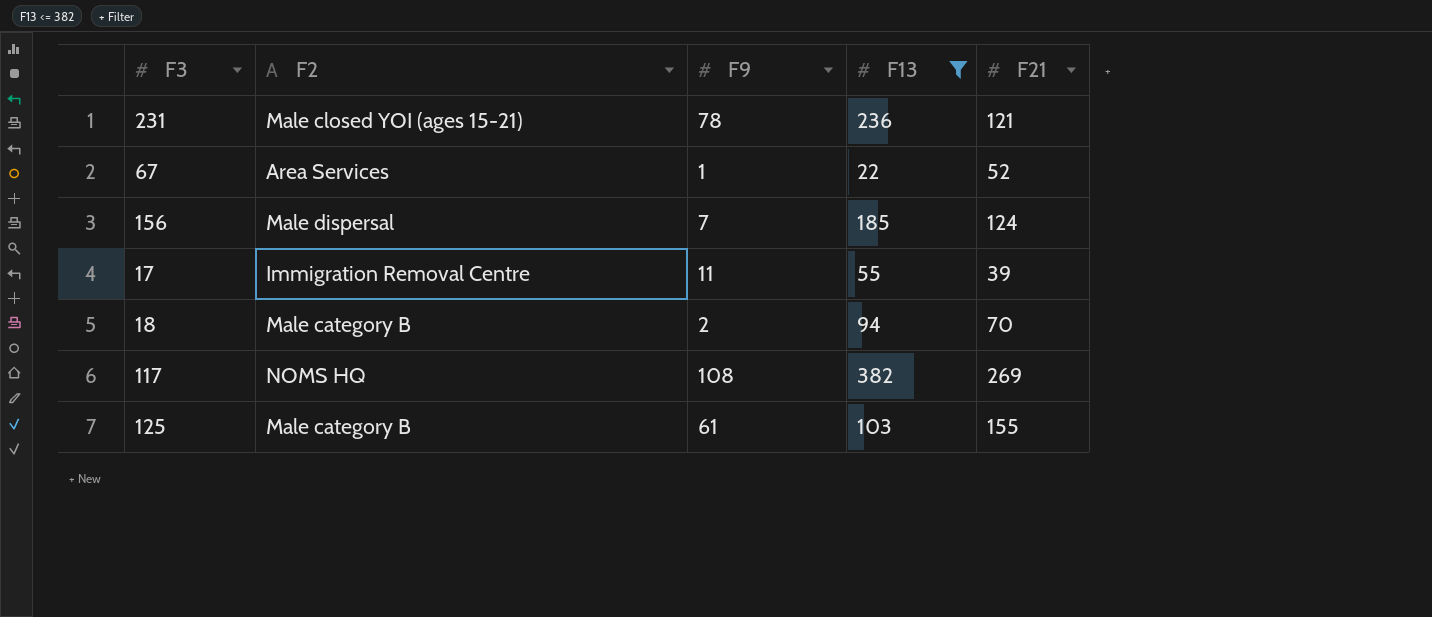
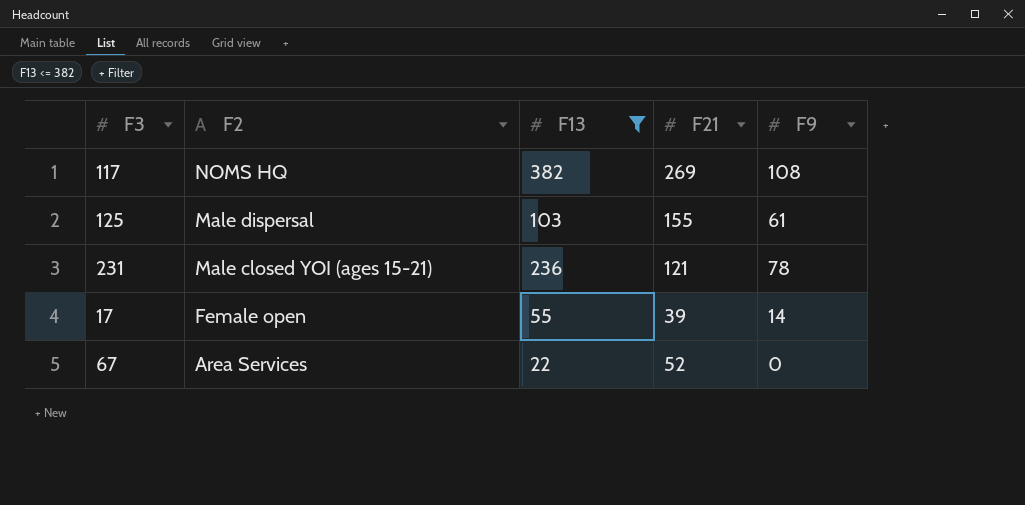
row order: none -> F2 descending
column F9 | position: 3 -> 5
row 156: Male dispersal | 7 | 185 | 124 -> none
row 18: Male category B | 2 | 94 | 70 -> none
125 | F2: Male category B -> Male dispersal
17 | F2: Immigration Removal Centre -> Female open
17 | F9: 11 -> 14
67 | F9: 1 -> 0

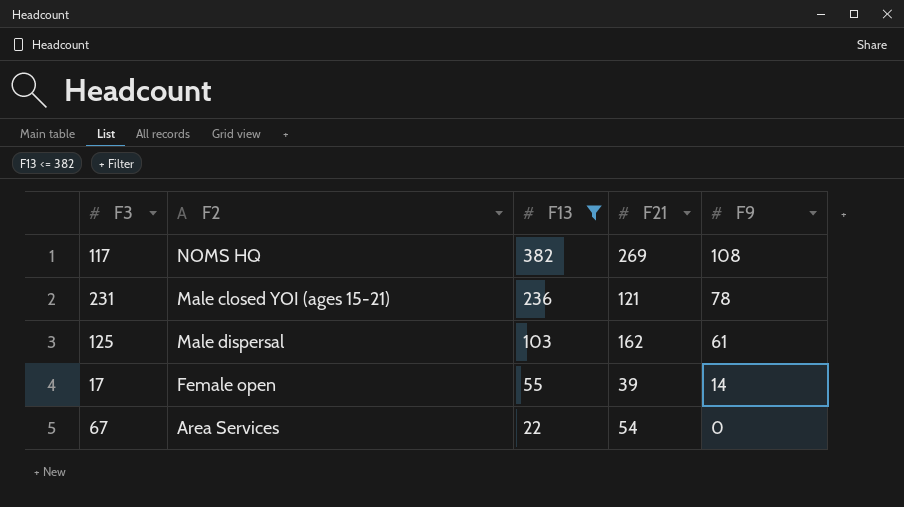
row order: F2 descending -> F13 descending
125 | F21: 155 -> 162
67 | F21: 52 -> 54

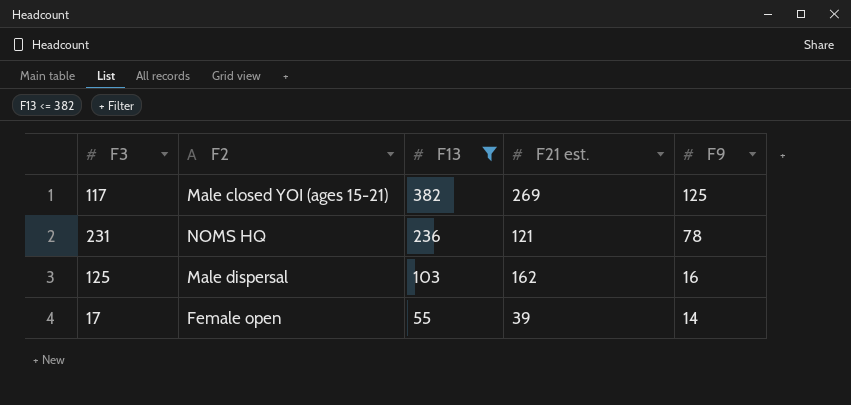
column name: F21 -> F21 est.
row 67: Area Services | 22 | 54 | 0 -> none
117 | F2: NOMS HQ -> Male closed YOI (ages 15-21)
117 | F9: 108 -> 125
231 | F2: Male closed YOI (ages 15-21) -> NOMS HQ
125 | F9: 61 -> 16

